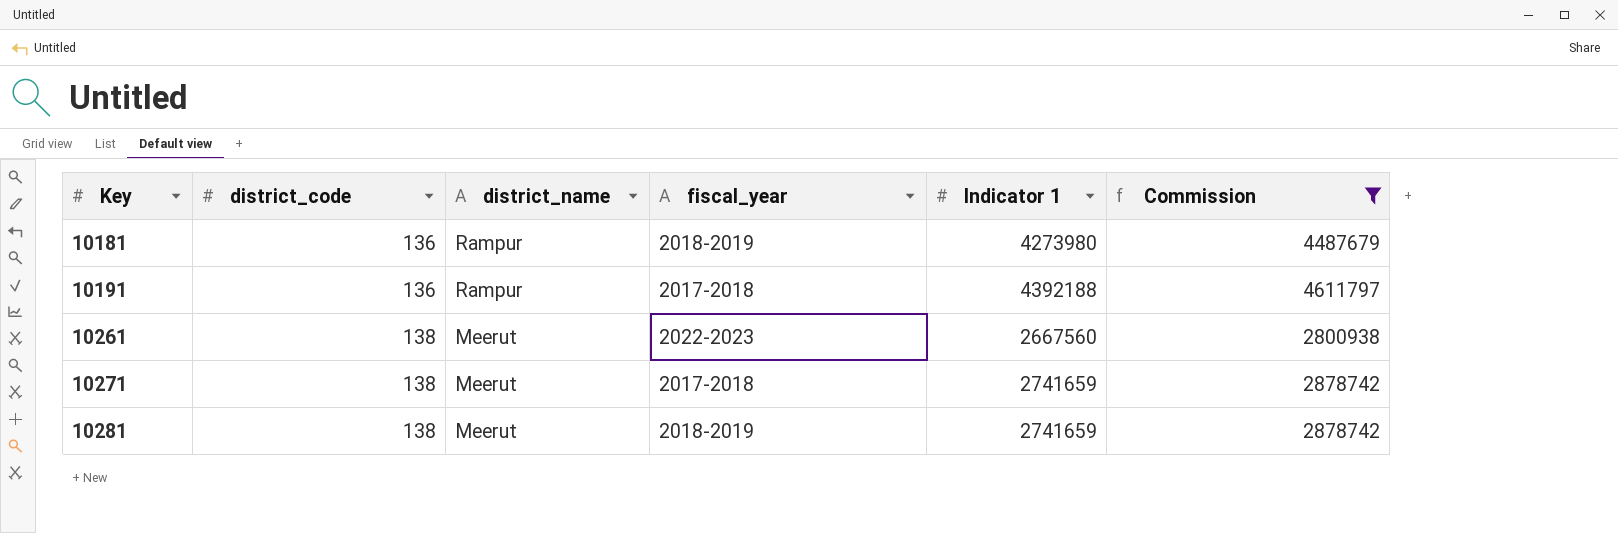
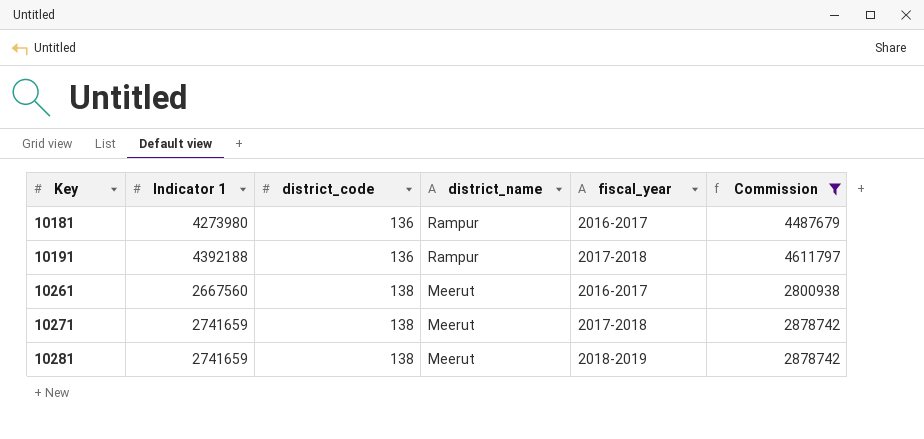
column Indicator 1 | position: 5 -> 2
10181 | fiscal_year: 2018-2019 -> 2016-2017
10261 | fiscal_year: 2022-2023 -> 2016-2017

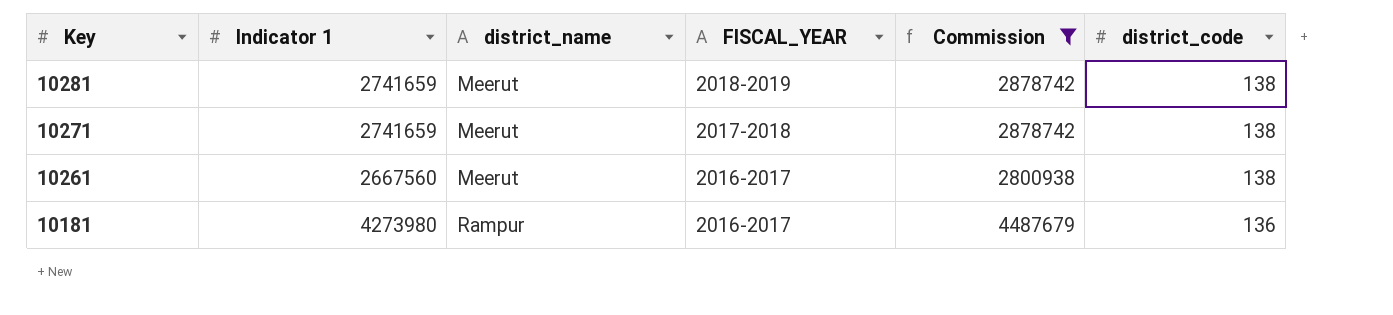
row order: Key ascending -> Key descending
column name: fiscal_year -> FISCAL_YEAR
column district_code | position: 3 -> 6
row 10191: 4392188 | 136 | Rampur | 2017-2018 | 4611797 -> none

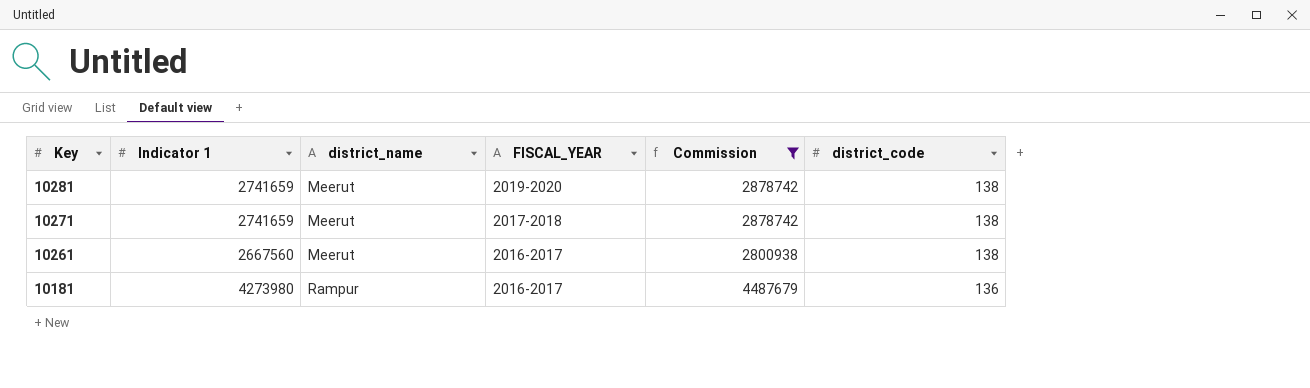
10281 | FISCAL_YEAR: 2018-2019 -> 2019-2020

